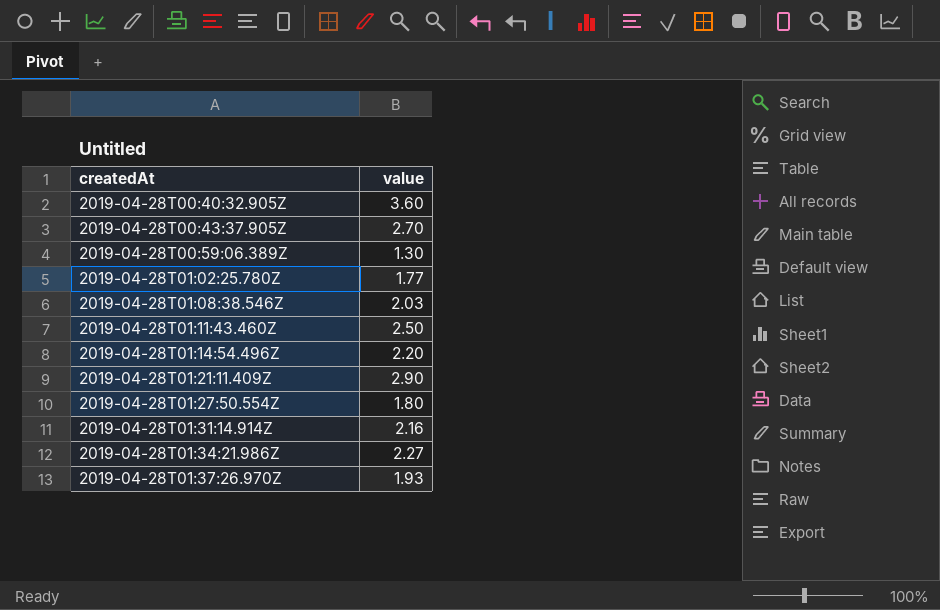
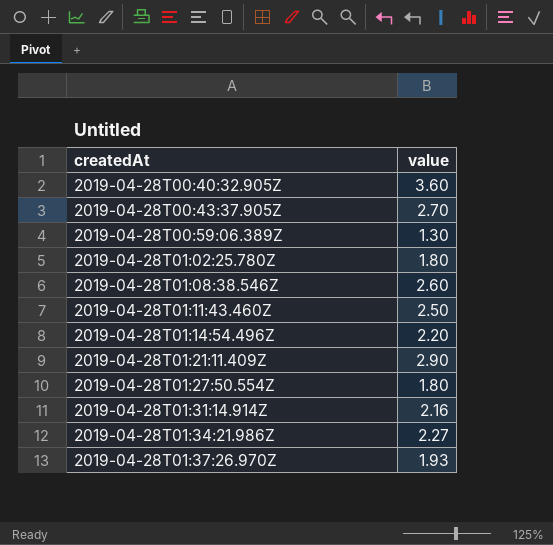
2019-04-28T01:02:25.780Z | value: 1.77 -> 1.80
2019-04-28T01:08:38.546Z | value: 2.03 -> 2.60

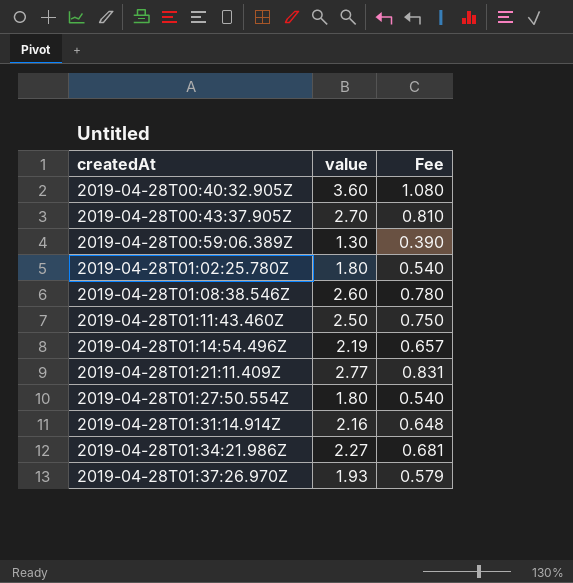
column Fee | formula: none -> [value] * 0.3
2019-04-28T01:14:54.496Z | value: 2.20 -> 2.19
2019-04-28T01:21:11.409Z | value: 2.90 -> 2.77

